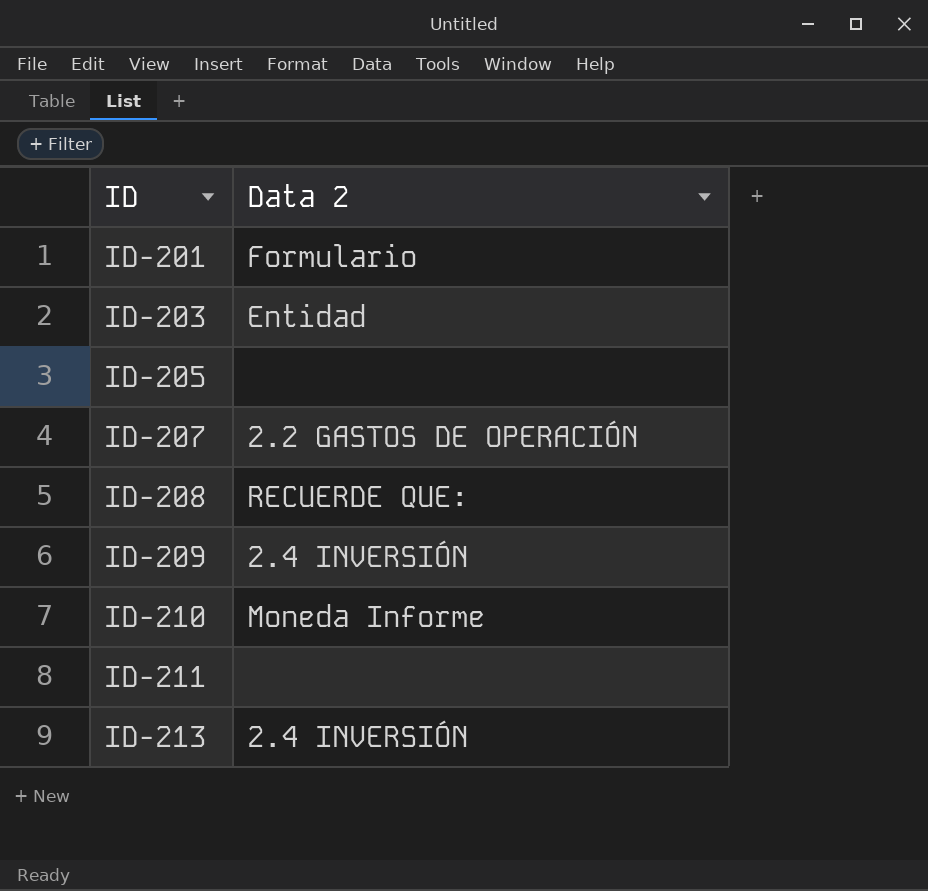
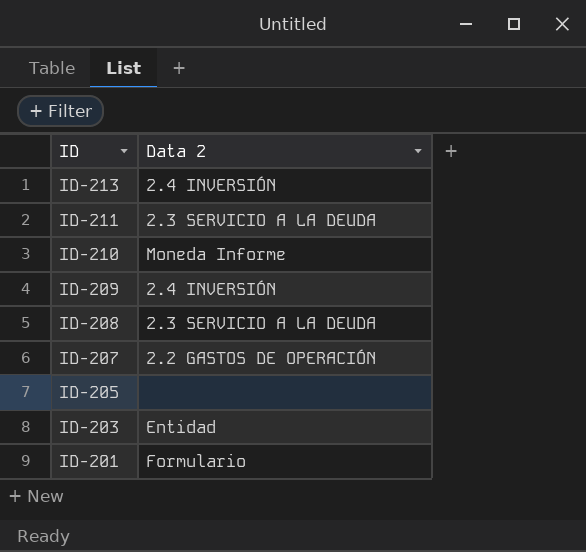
row order: ID ascending -> ID descending
ID-211 | Data 2: none -> 2.3 SERVICIO A LA DEUDA
ID-208 | Data 2: RECUERDE QUE: -> 2.3 SERVICIO A LA DEUDA

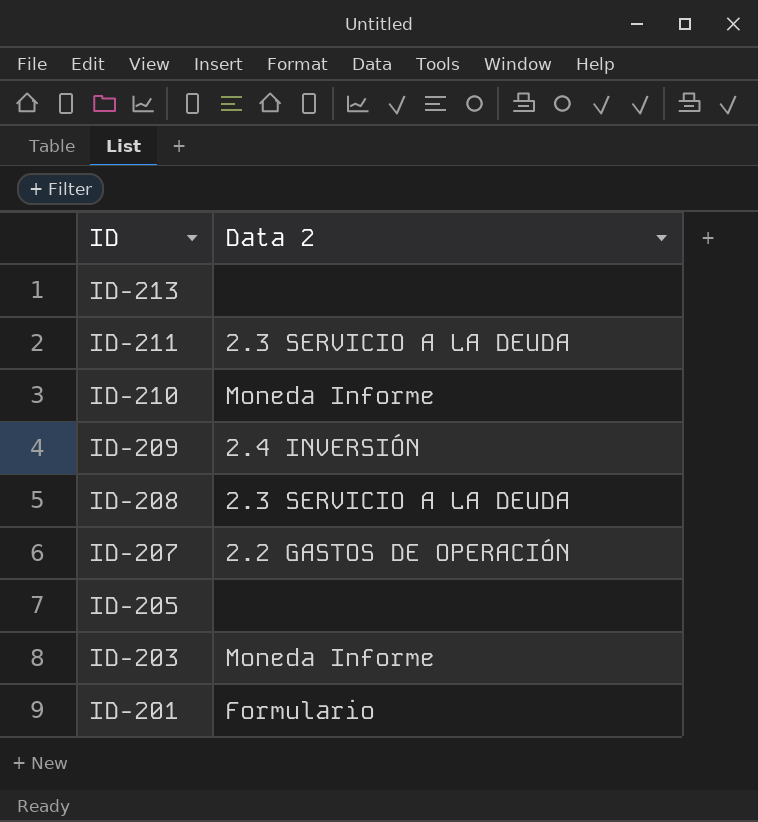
ID-213 | Data 2: 2.4 INVERSIÓN -> none
ID-203 | Data 2: Entidad -> Moneda Informe

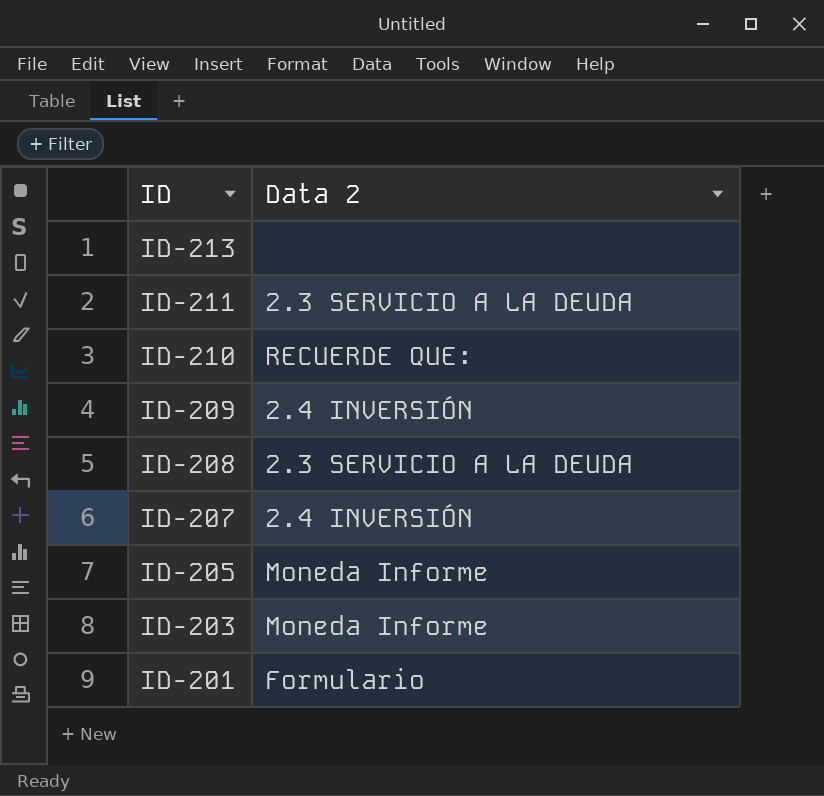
ID-210 | Data 2: Moneda Informe -> RECUERDE QUE:
ID-207 | Data 2: 2.2 GASTOS DE OPERACIÓN -> 2.4 INVERSIÓN
ID-205 | Data 2: none -> Moneda Informe

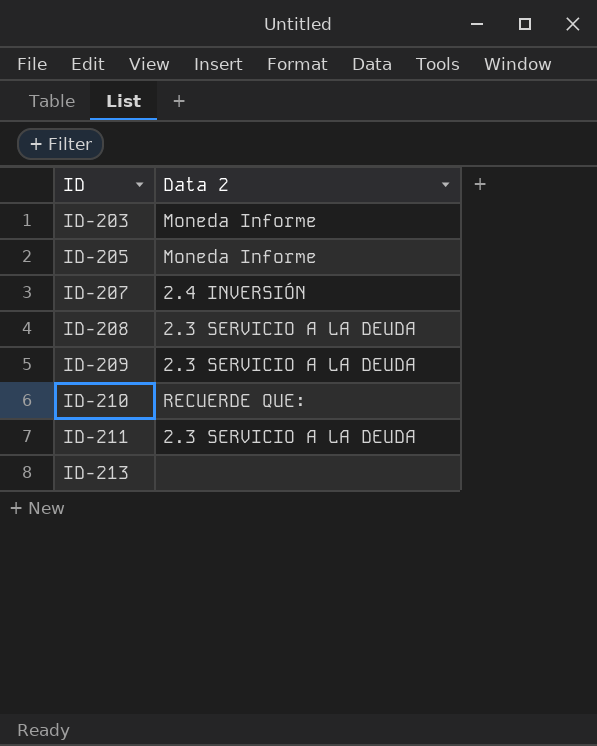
row order: ID descending -> ID ascending
row ID-201: Formulario -> none
ID-209 | Data 2: 2.4 INVERSIÓN -> 2.3 SERVICIO A LA DEUDA

